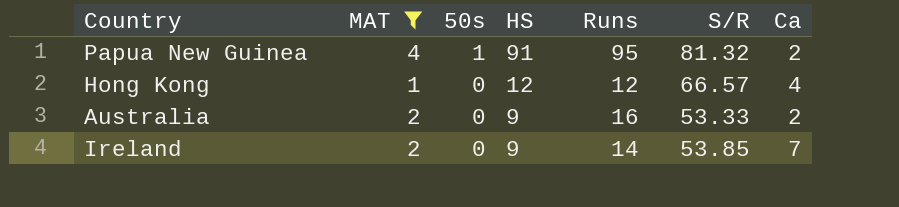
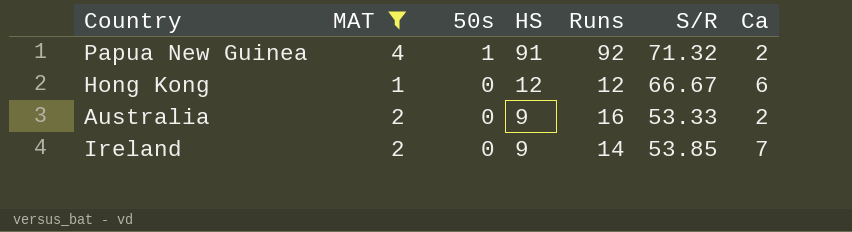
Papua New Guinea | Runs: 95 -> 92
Papua New Guinea | S/R: 81.32 -> 71.32
Hong Kong | S/R: 66.57 -> 66.67
Hong Kong | Ca: 4 -> 6

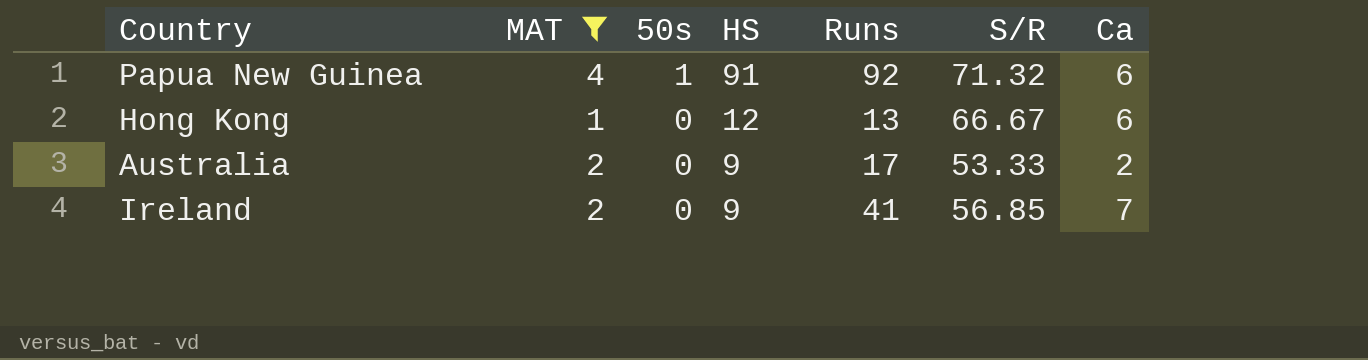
Papua New Guinea | Ca: 2 -> 6
Hong Kong | Runs: 12 -> 13
Australia | Runs: 16 -> 17
Ireland | Runs: 14 -> 41
Ireland | S/R: 53.85 -> 56.85

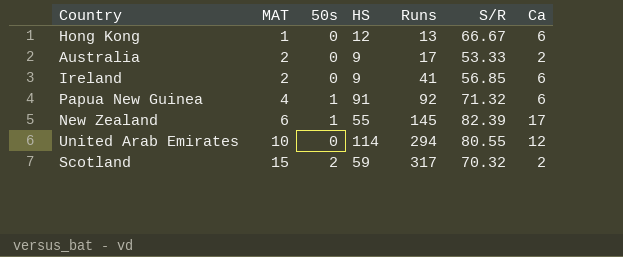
filter: MAT <= 4 -> none
row order: 50s descending -> MAT ascending
Ireland | Ca: 7 -> 6

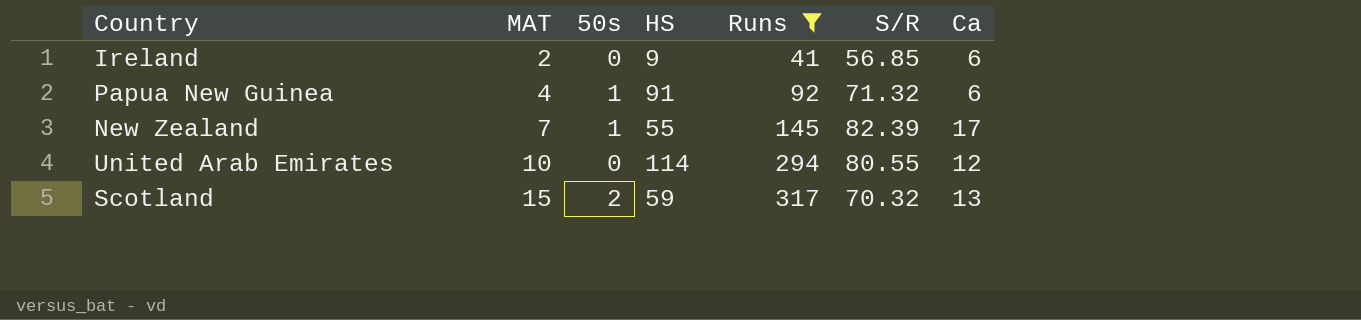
filter: none -> Runs >= 41
New Zealand | MAT: 6 -> 7
Scotland | Ca: 2 -> 13

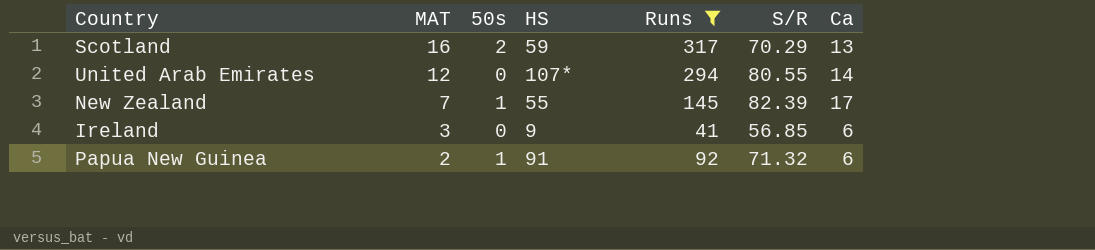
row order: MAT ascending -> MAT descending
Scotland | MAT: 15 -> 16
Scotland | S/R: 70.32 -> 70.29
United Arab Emirates | MAT: 10 -> 12
United Arab Emirates | HS: 114 -> 107*
United Arab Emirates | Ca: 12 -> 14
Ireland | MAT: 2 -> 3
Papua New Guinea | MAT: 4 -> 2

